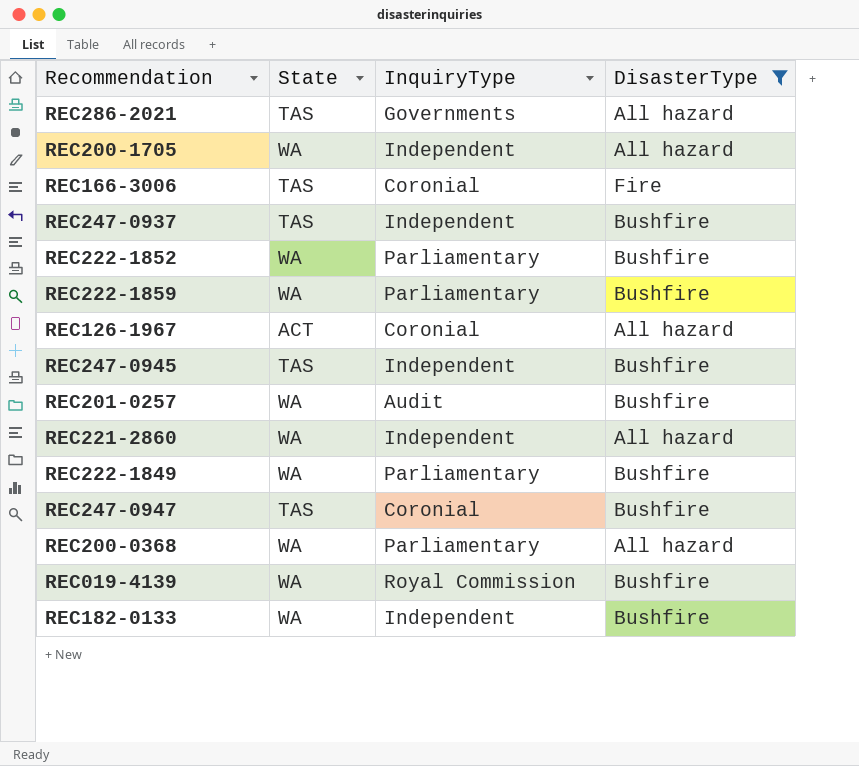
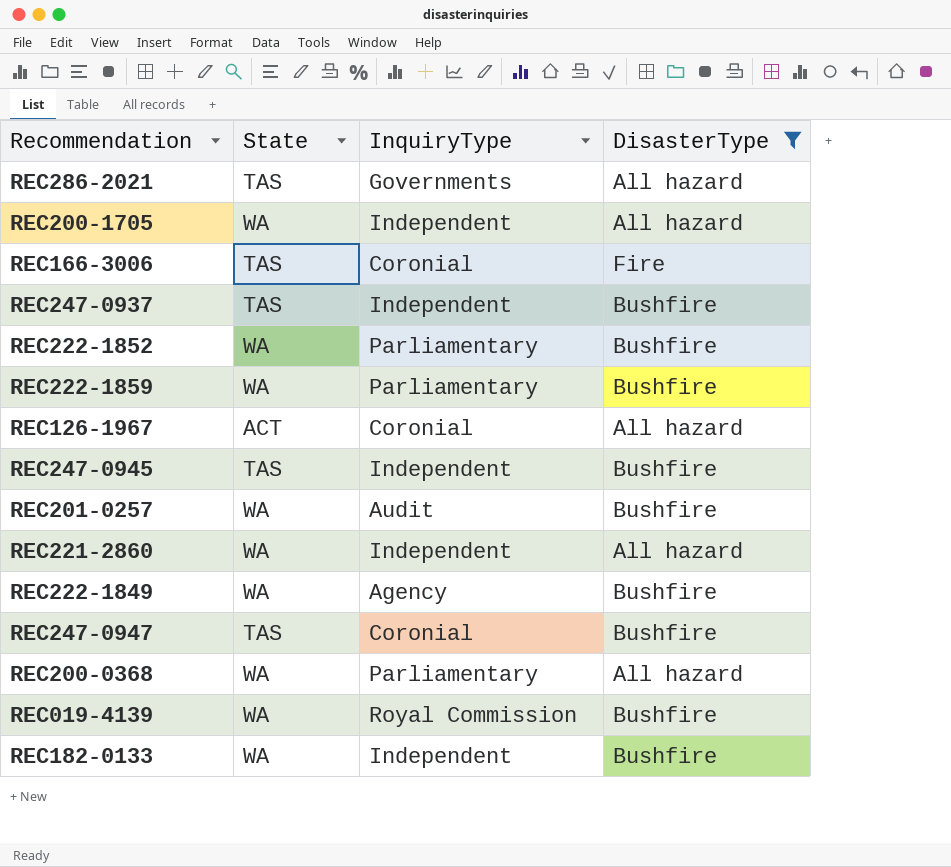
REC222-1849 | InquiryType: Parliamentary -> Agency

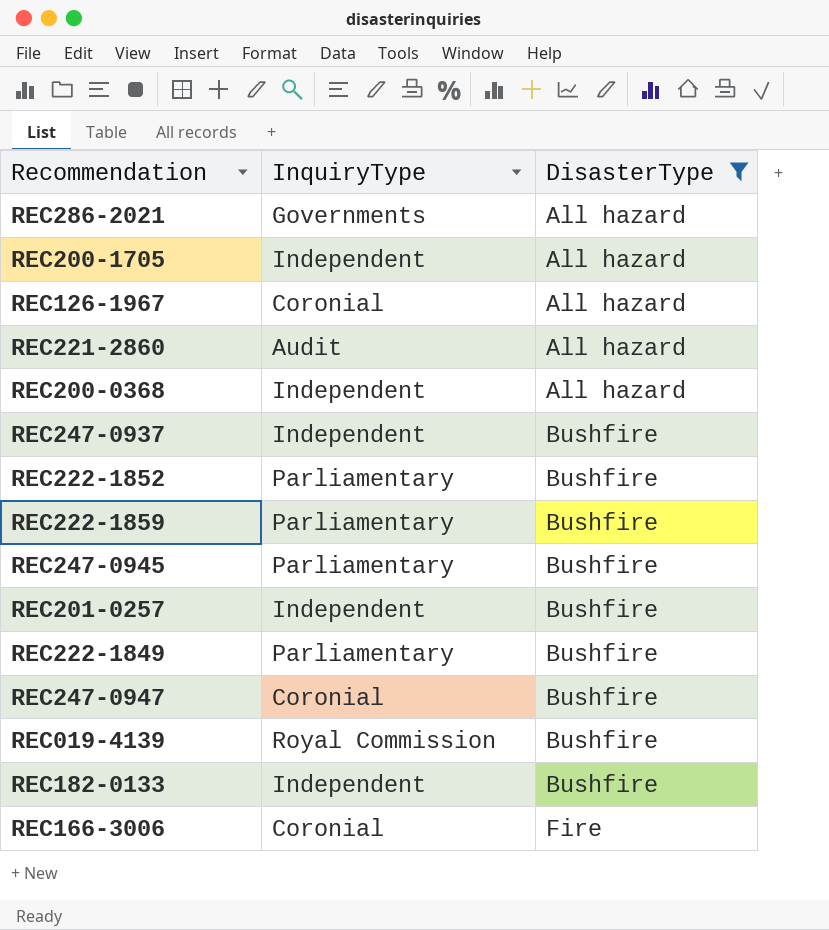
row order: none -> DisasterType ascending
column State | position: 2 -> none
REC221-2860 | InquiryType: Independent -> Audit
REC200-0368 | InquiryType: Parliamentary -> Independent
REC247-0945 | InquiryType: Independent -> Parliamentary
REC201-0257 | InquiryType: Audit -> Independent
REC222-1849 | InquiryType: Agency -> Parliamentary

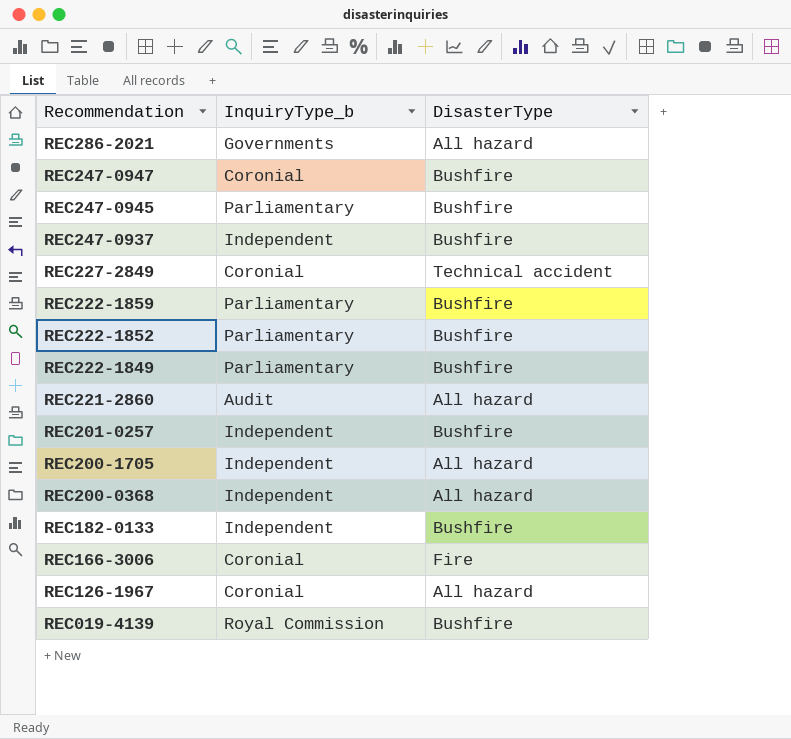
filter: DisasterType != Technical accident -> none
row order: DisasterType ascending -> Recommendation descending
column name: InquiryType -> InquiryType_b

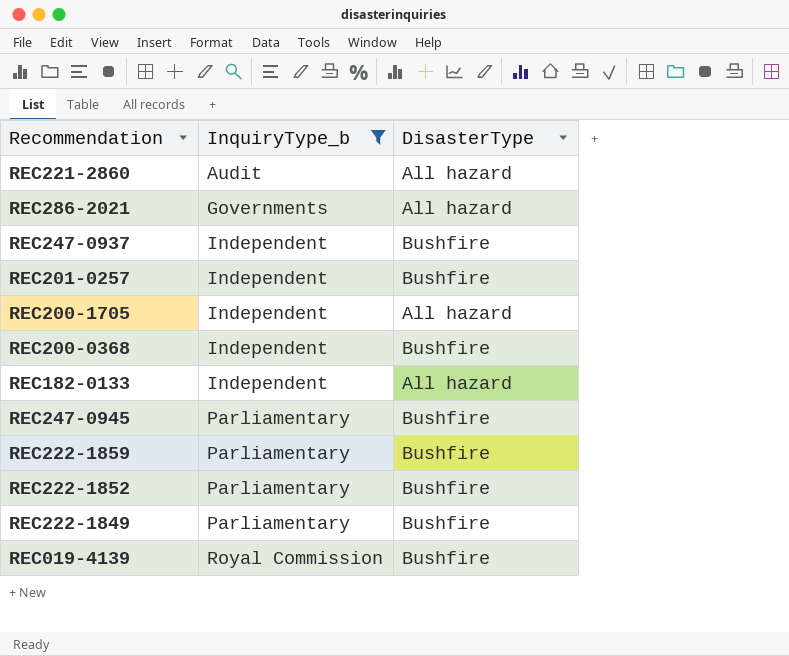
filter: none -> InquiryType_b != Coronial
row order: Recommendation descending -> InquiryType_b ascending
REC200-0368 | DisasterType: All hazard -> Bushfire
REC182-0133 | DisasterType: Bushfire -> All hazard

